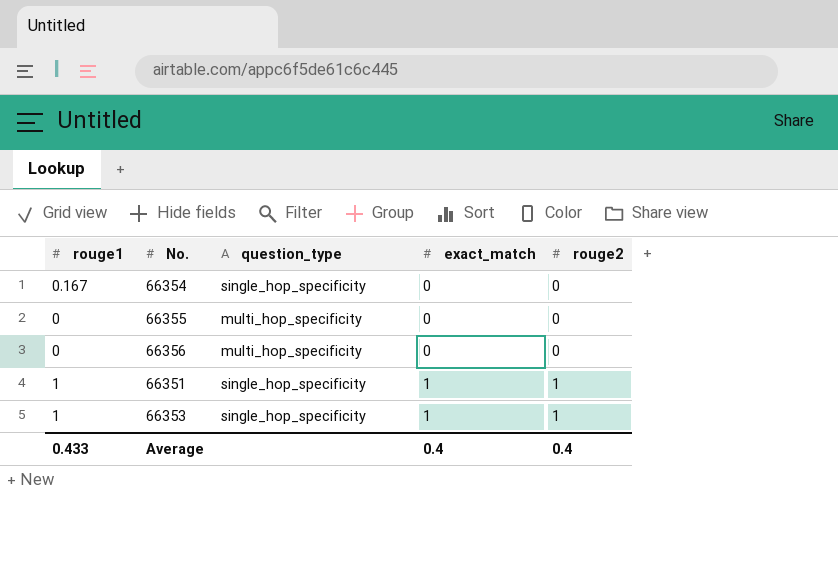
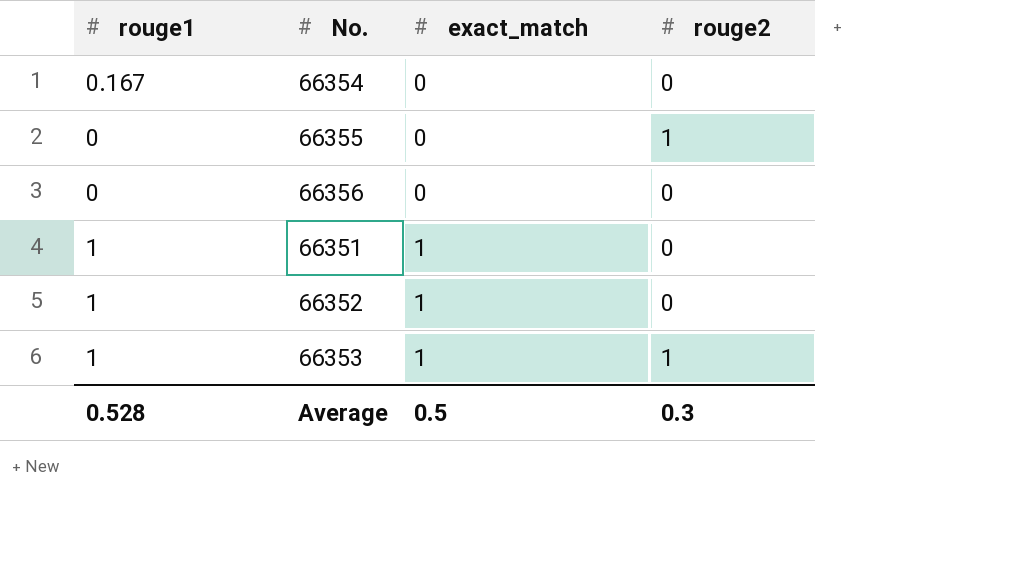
column question_type | position: 3 -> none
66355 | rouge2: 0 -> 1
66351 | rouge2: 1 -> 0
row 66352: none -> 1 | 1 | 0
Average | rouge1: 0.433 -> 0.528
Average | exact_match: 0.4 -> 0.5
Average | rouge2: 0.4 -> 0.3

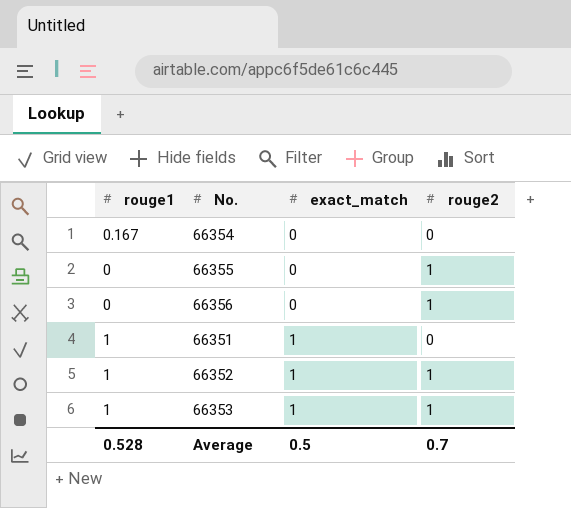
66356 | rouge2: 0 -> 1
66352 | rouge2: 0 -> 1
Average | rouge2: 0.3 -> 0.7

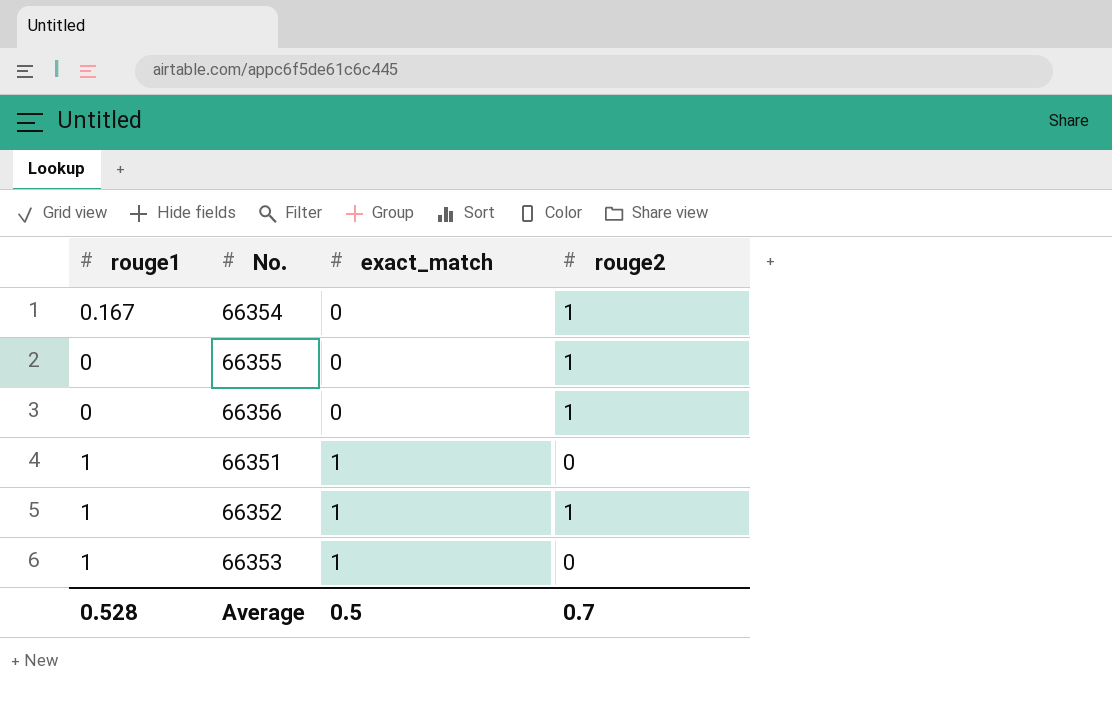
66354 | rouge2: 0 -> 1
66353 | rouge2: 1 -> 0

